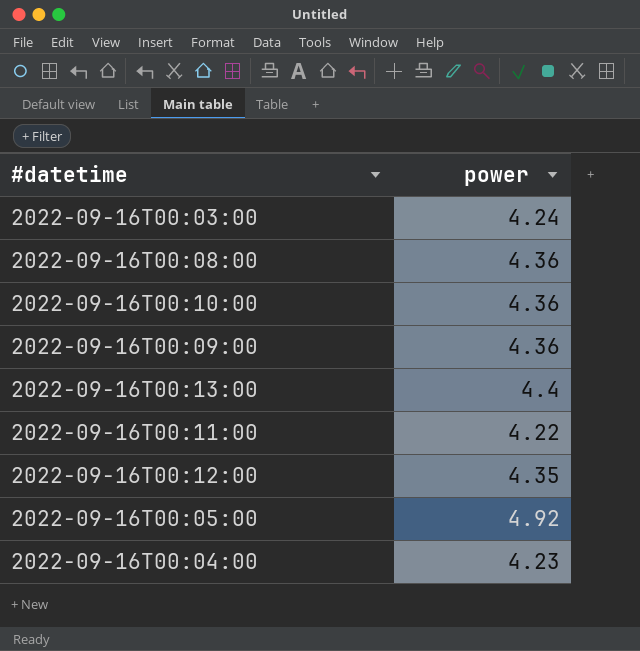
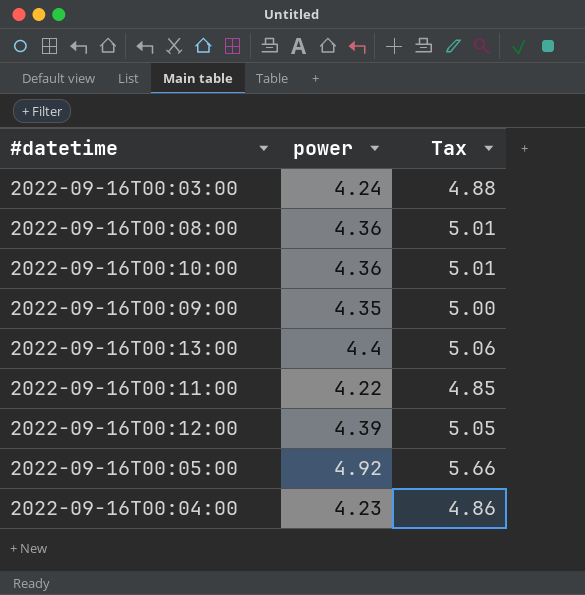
column Tax | formula: none -> [power] * 1.15
2022-09-16T00:09:00 | power: 4.36 -> 4.35
2022-09-16T00:12:00 | power: 4.35 -> 4.39

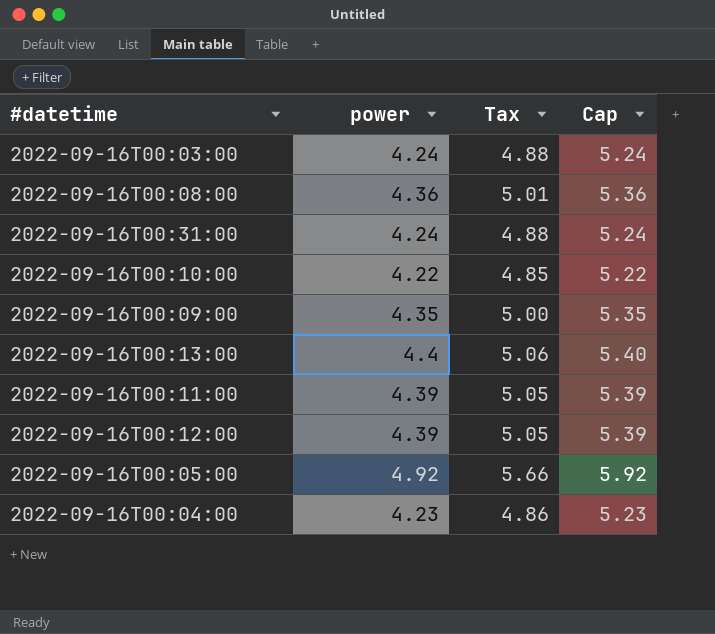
column Cap | formula: none -> [power] + 1
row 2022-09-16T00:31:00: none -> 4.24 | 4.88 | 5.24
2022-09-16T00:10:00 | power: 4.36 -> 4.22
2022-09-16T00:10:00 | Tax: 5.01 -> 4.85
2022-09-16T00:11:00 | power: 4.22 -> 4.39
2022-09-16T00:11:00 | Tax: 4.85 -> 5.05

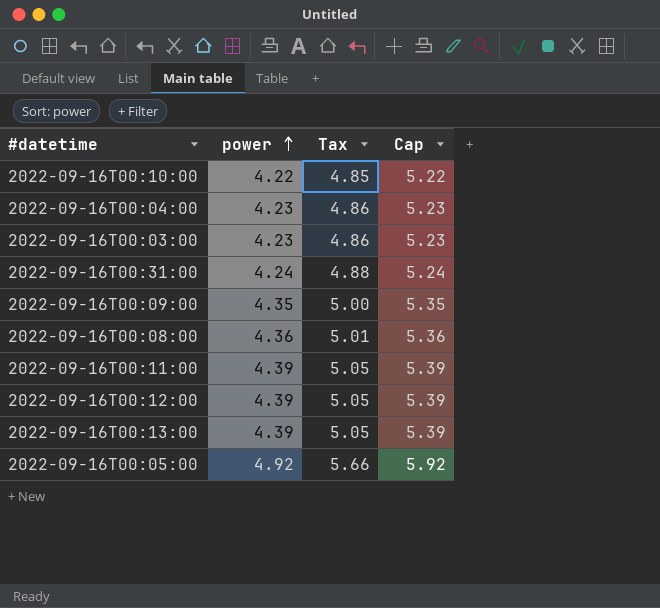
row order: none -> power ascending
2022-09-16T00:03:00 | power: 4.24 -> 4.23
2022-09-16T00:03:00 | Tax: 4.88 -> 4.86
2022-09-16T00:03:00 | Cap: 5.24 -> 5.23
2022-09-16T00:13:00 | power: 4.4 -> 4.39
2022-09-16T00:13:00 | Tax: 5.06 -> 5.05
2022-09-16T00:13:00 | Cap: 5.40 -> 5.39

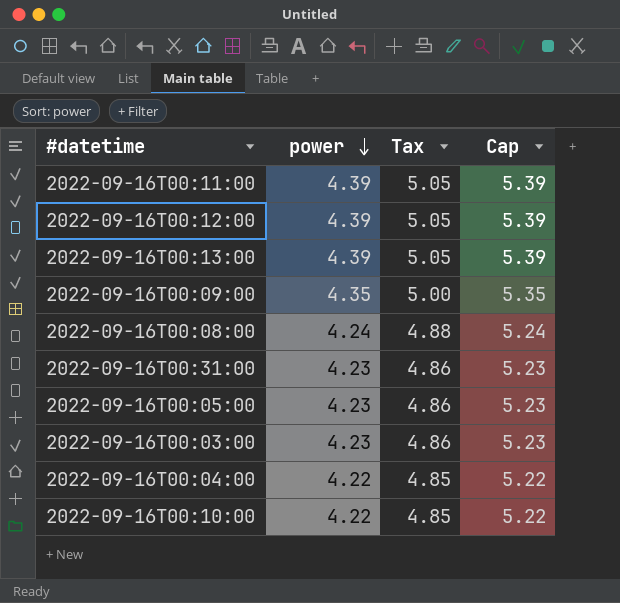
row order: power ascending -> power descending
2022-09-16T00:08:00 | power: 4.36 -> 4.24
2022-09-16T00:08:00 | Tax: 5.01 -> 4.88
2022-09-16T00:08:00 | Cap: 5.36 -> 5.24
2022-09-16T00:31:00 | power: 4.24 -> 4.23
2022-09-16T00:31:00 | Tax: 4.88 -> 4.86
2022-09-16T00:31:00 | Cap: 5.24 -> 5.23
2022-09-16T00:05:00 | power: 4.92 -> 4.23
2022-09-16T00:05:00 | Tax: 5.66 -> 4.86
2022-09-16T00:05:00 | Cap: 5.92 -> 5.23
2022-09-16T00:04:00 | power: 4.23 -> 4.22
2022-09-16T00:04:00 | Tax: 4.86 -> 4.85
2022-09-16T00:04:00 | Cap: 5.23 -> 5.22

